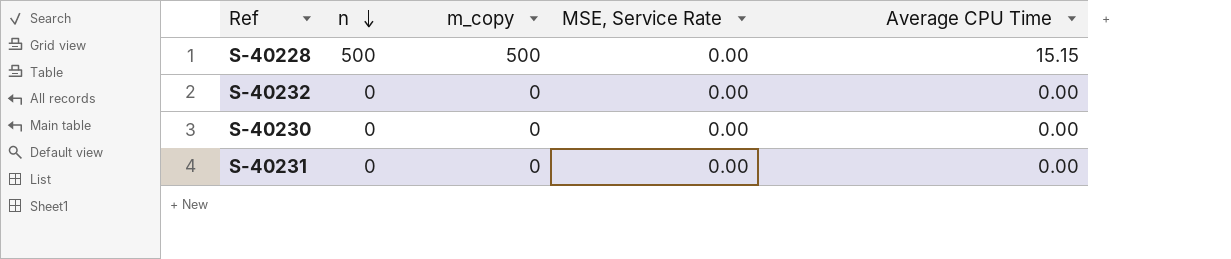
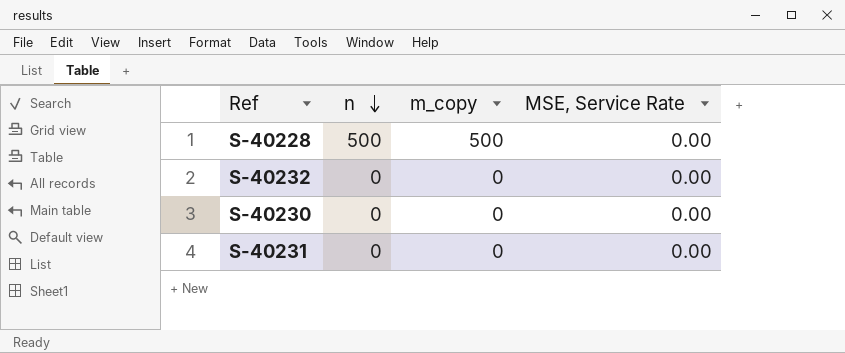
column Average CPU Time | position: 5 -> none

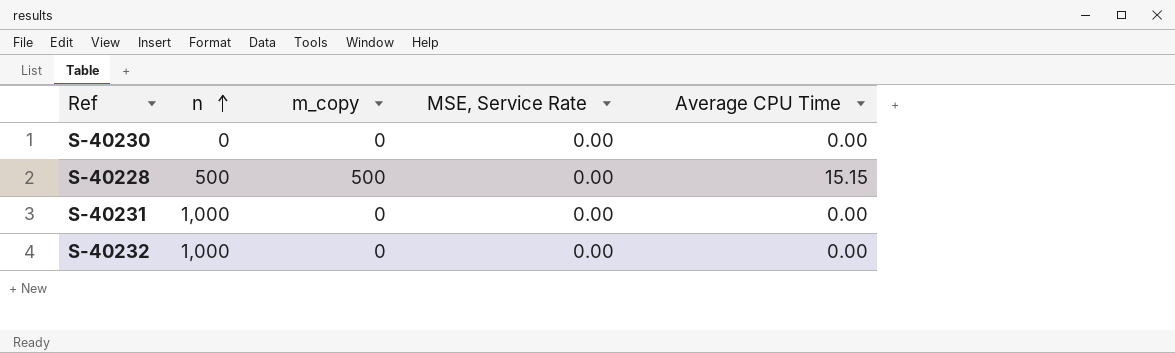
row order: n descending -> n ascending
column Average CPU Time | position: none -> 5
S-40231 | n: 0 -> 1,000
S-40232 | n: 0 -> 1,000

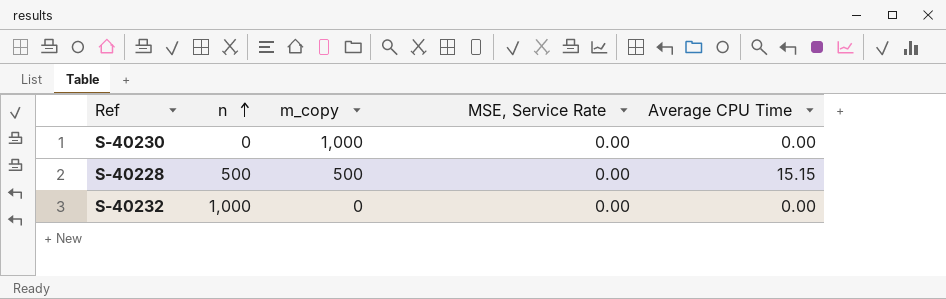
row S-40231: 1,000 | 0 | 0.00 | 0.00 -> none
S-40230 | m_copy: 0 -> 1,000

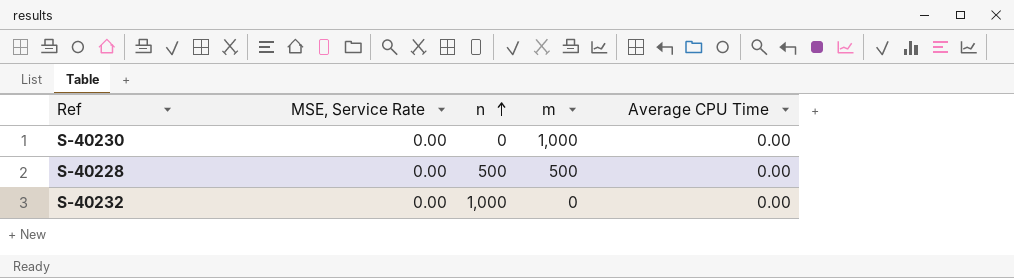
column MSE, Service Rate | position: 4 -> 2
column name: m_copy -> m
S-40228 | Average CPU Time: 15.15 -> 0.00

